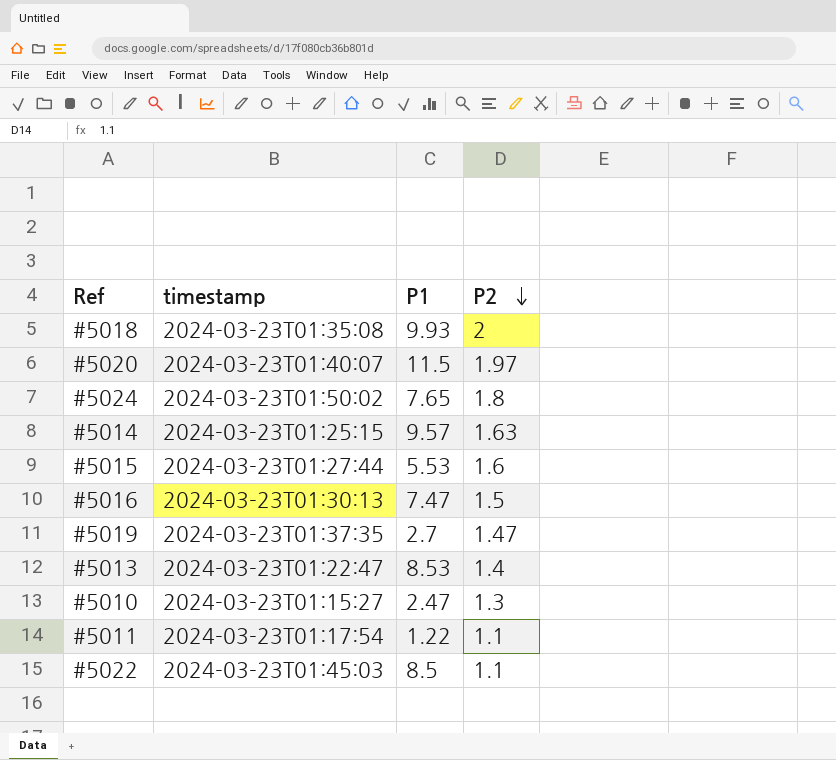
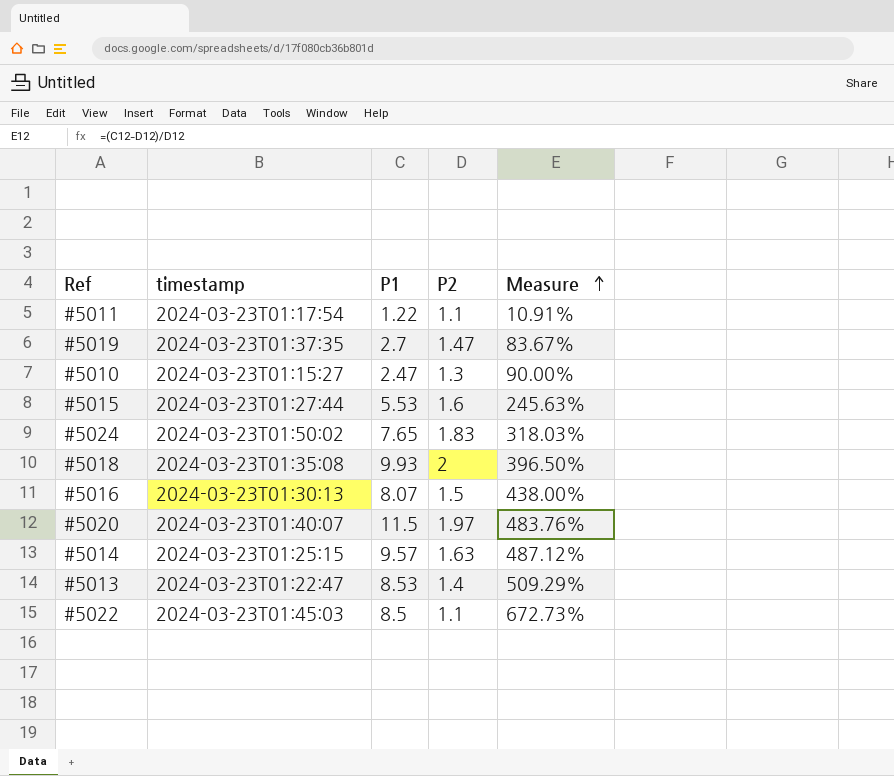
row order: P2 descending -> Measure ascending
column Measure | formula: none -> ([P1] - [P2]) / [P2]
#5024 | P2: 1.8 -> 1.83
#5016 | P1: 7.47 -> 8.07

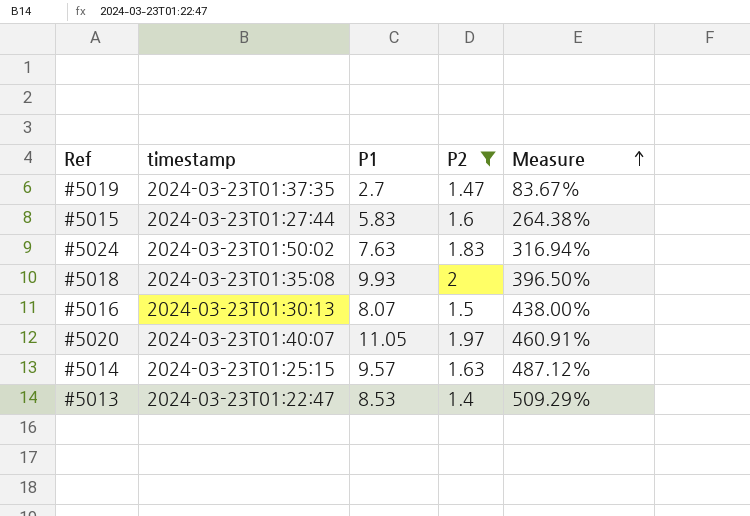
filter: none -> P2 >= 1.4
#5015 | P1: 5.53 -> 5.83
#5015 | Measure: 245.63% -> 264.38%
#5024 | P1: 7.65 -> 7.63
#5024 | Measure: 318.03% -> 316.94%
#5020 | P1: 11.5 -> 11.05
#5020 | Measure: 483.76% -> 460.91%

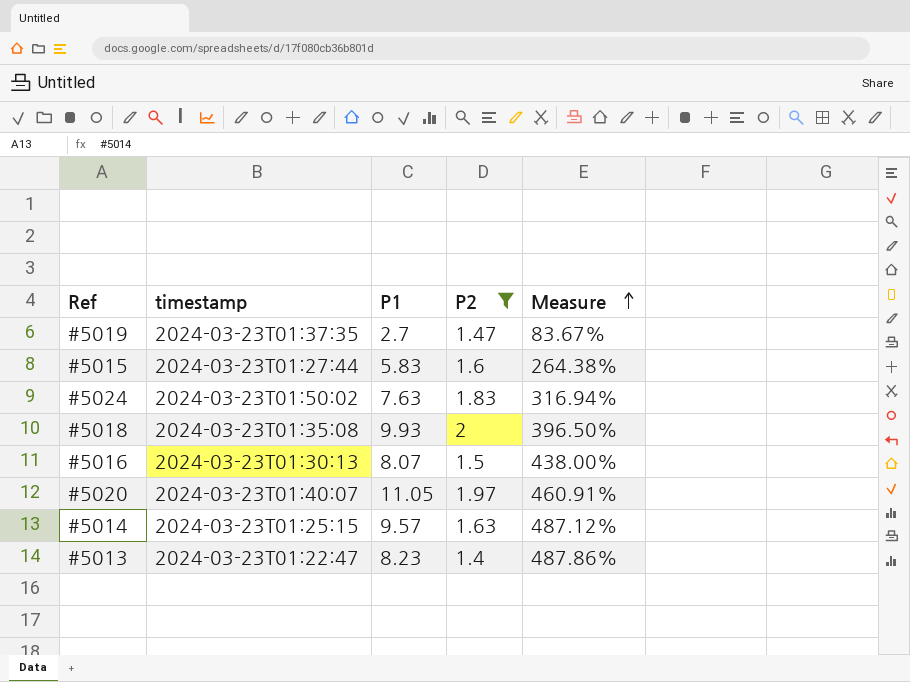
#5013 | P1: 8.53 -> 8.23
#5013 | Measure: 509.29% -> 487.86%

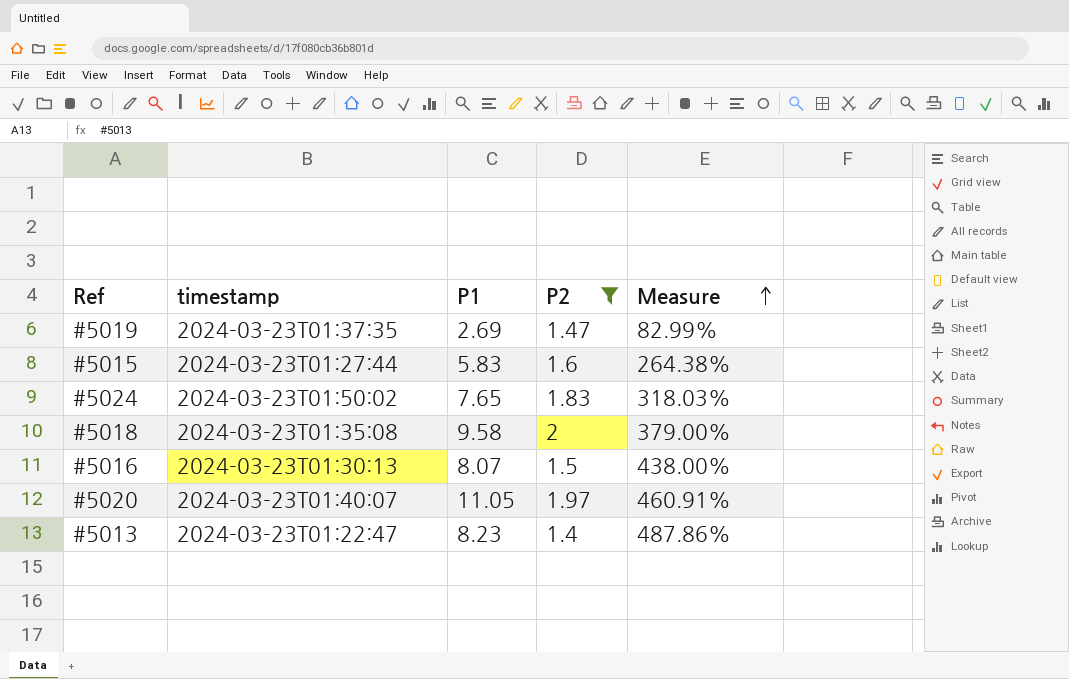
row #5014: 2024-03-23T01:25:15 | 9.57 | 1.63 | 487.12% -> none
#5019 | P1: 2.7 -> 2.69
#5019 | Measure: 83.67% -> 82.99%
#5024 | P1: 7.63 -> 7.65
#5024 | Measure: 316.94% -> 318.03%
#5018 | P1: 9.93 -> 9.58
#5018 | Measure: 396.50% -> 379.00%

